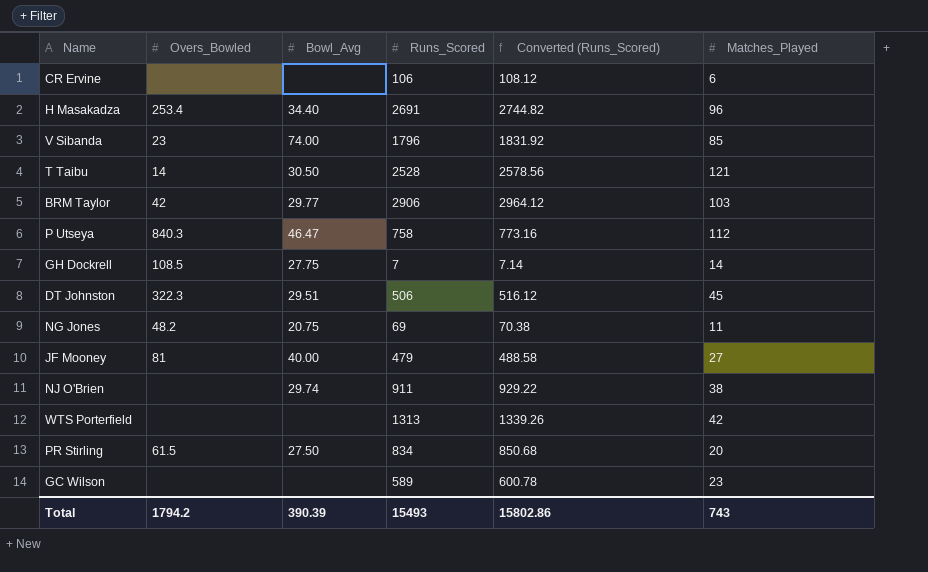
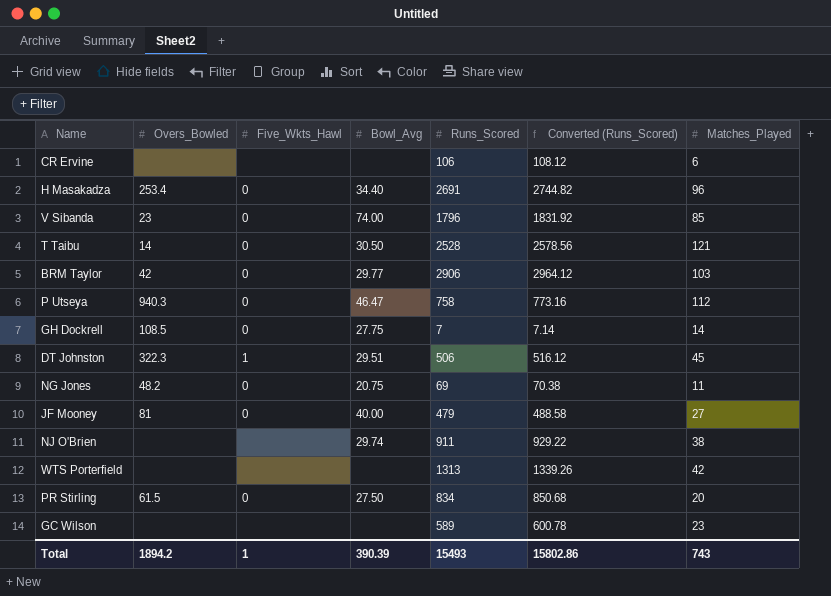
column Five_Wkts_Hawl | position: none -> 3
P Utseya | Overs_Bowled: 840.3 -> 940.3
Total | Overs_Bowled: 1794.2 -> 1894.2

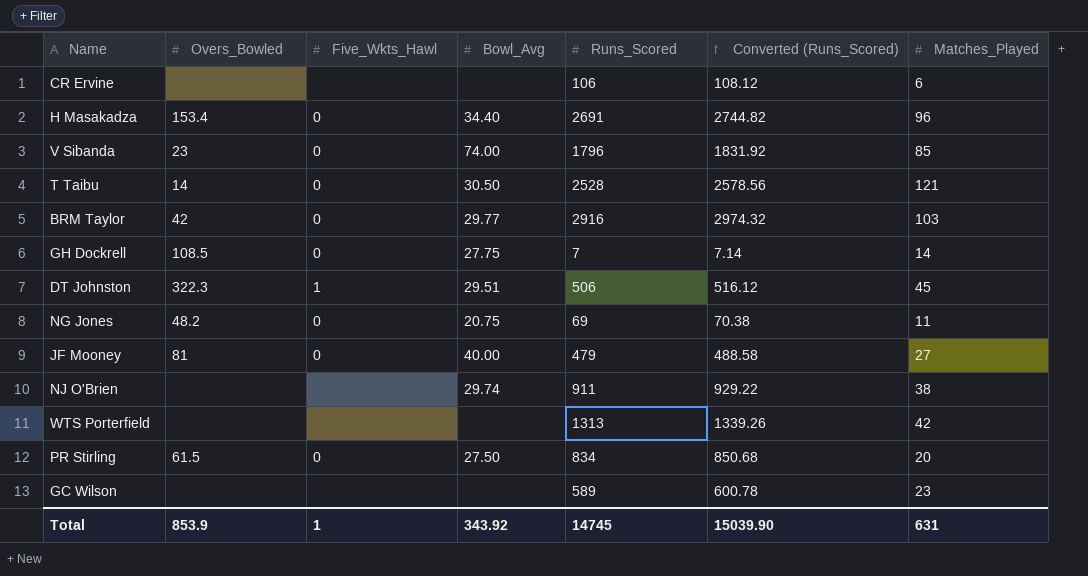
row P Utseya: 940.3 | 0 | 46.47 | 758 | 773.16 | 112 -> none
H Masakadza | Overs_Bowled: 253.4 -> 153.4
BRM Taylor | Runs_Scored: 2906 -> 2916
BRM Taylor | Converted (Runs_Scored): 2964.12 -> 2974.32
Total | Overs_Bowled: 1894.2 -> 853.9
Total | Bowl_Avg: 390.39 -> 343.92
Total | Runs_Scored: 15493 -> 14745
Total | Converted (Runs_Scored): 15802.86 -> 15039.90
Total | Matches_Played: 743 -> 631

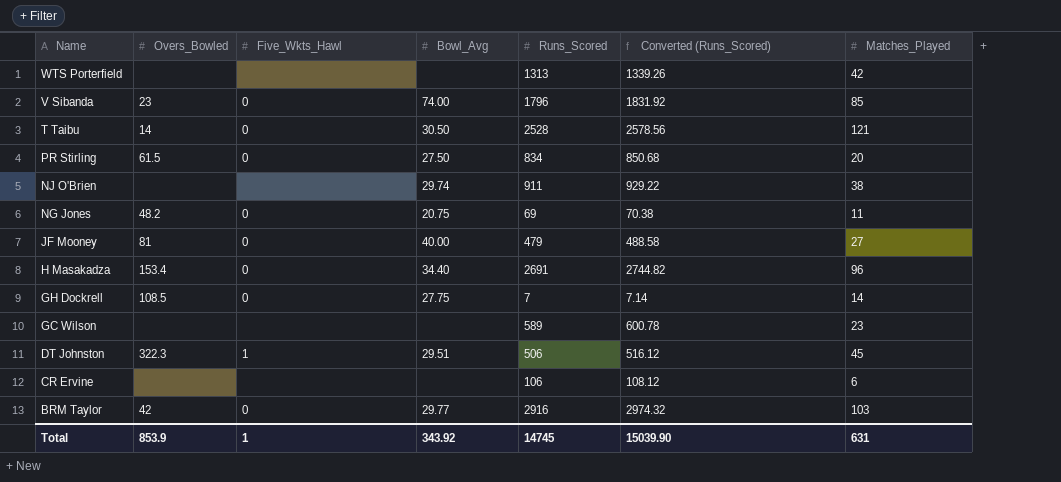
row order: none -> Name descending

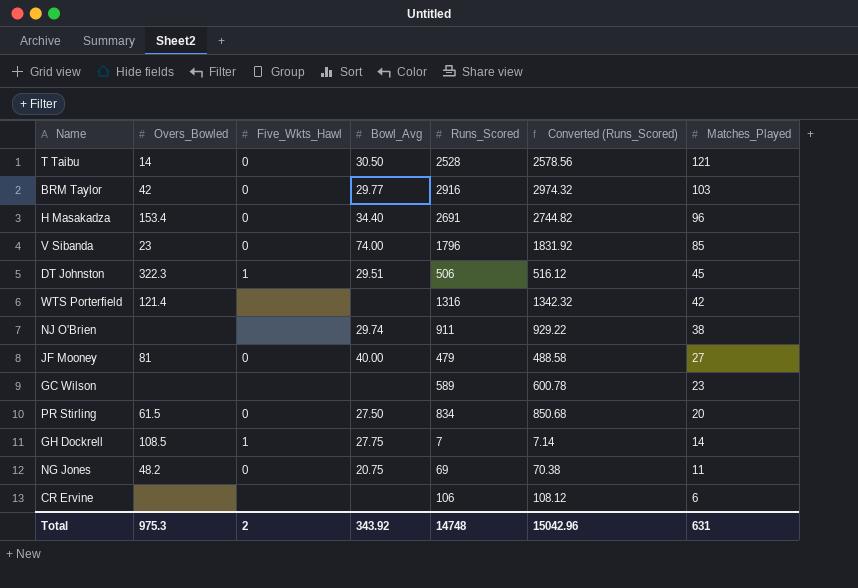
row order: Name descending -> Matches_Played descending
WTS Porterfield | Overs_Bowled: none -> 121.4
WTS Porterfield | Runs_Scored: 1313 -> 1316
WTS Porterfield | Converted (Runs_Scored): 1339.26 -> 1342.32
GH Dockrell | Five_Wkts_Hawl: 0 -> 1
Total | Overs_Bowled: 853.9 -> 975.3
Total | Five_Wkts_Hawl: 1 -> 2
Total | Runs_Scored: 14745 -> 14748
Total | Converted (Runs_Scored): 15039.90 -> 15042.96

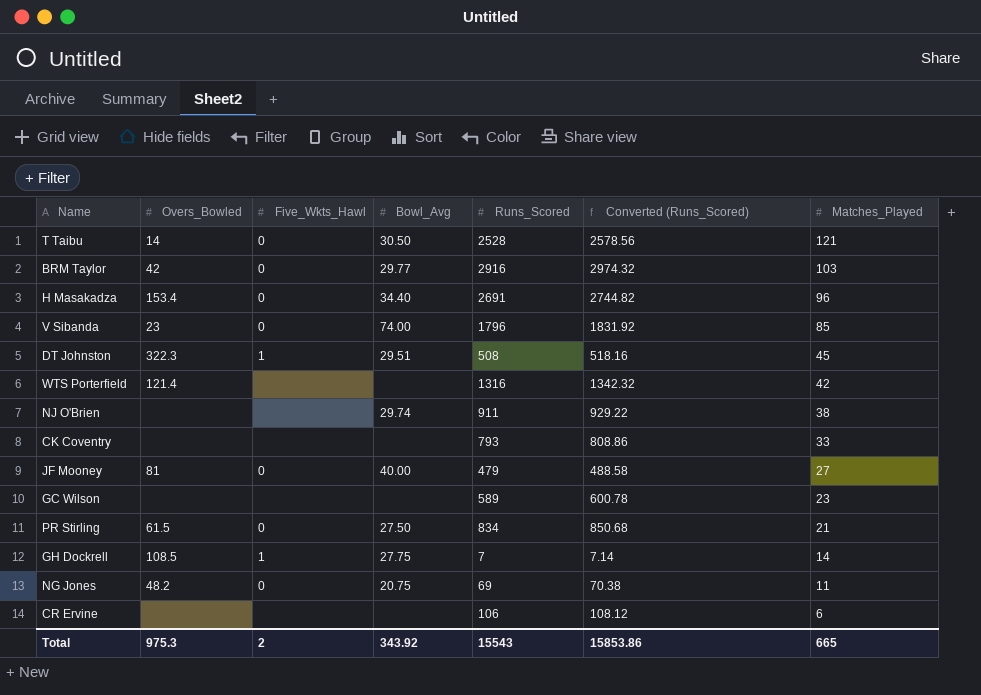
DT Johnston | Runs_Scored: 506 -> 508
DT Johnston | Converted (Runs_Scored): 516.12 -> 518.16
row CK Coventry: none -> none | none | none | 793 | 808.86 | 33
PR Stirling | Matches_Played: 20 -> 21
Total | Runs_Scored: 14748 -> 15543
Total | Converted (Runs_Scored): 15042.96 -> 15853.86
Total | Matches_Played: 631 -> 665

